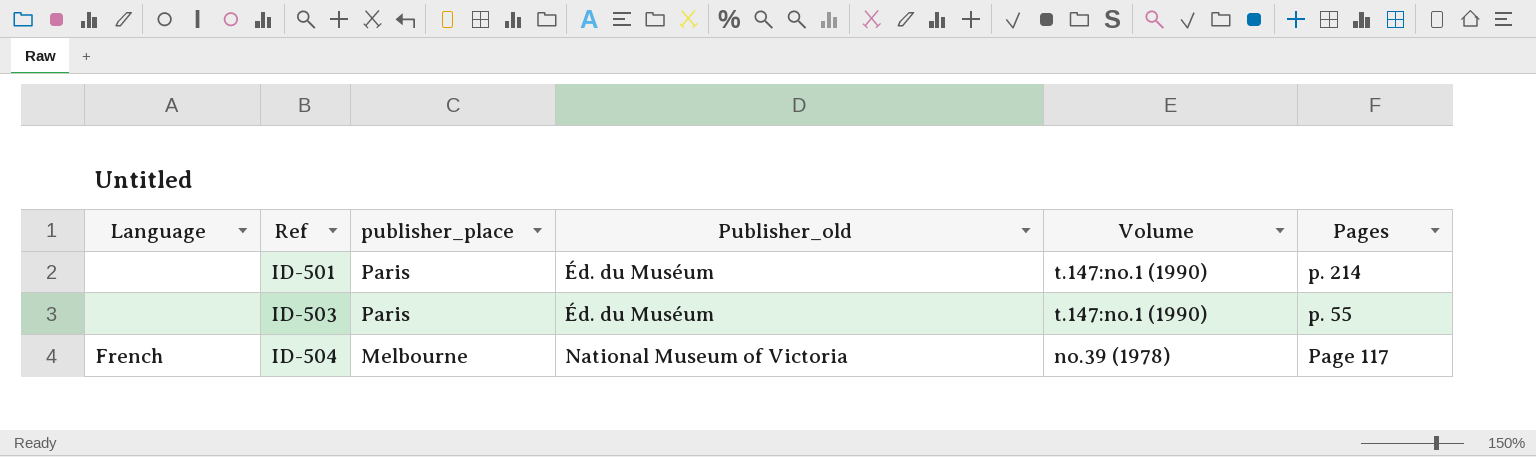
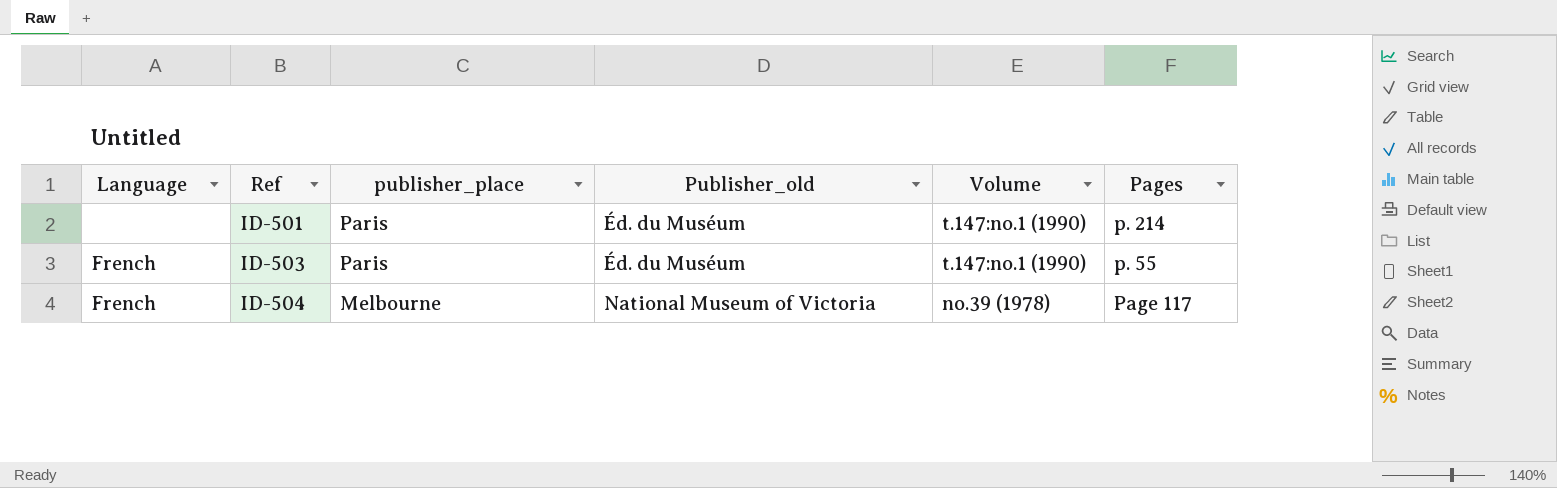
ID-503 | Language: none -> French

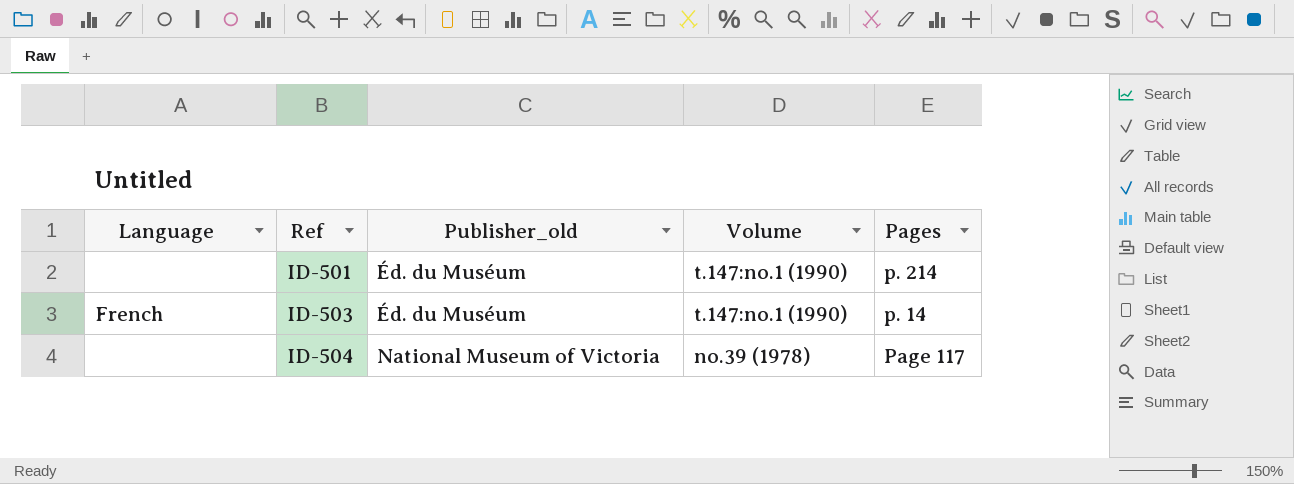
column publisher_place | position: 3 -> none
ID-503 | Pages: p. 55 -> p. 14
ID-504 | Language: French -> none

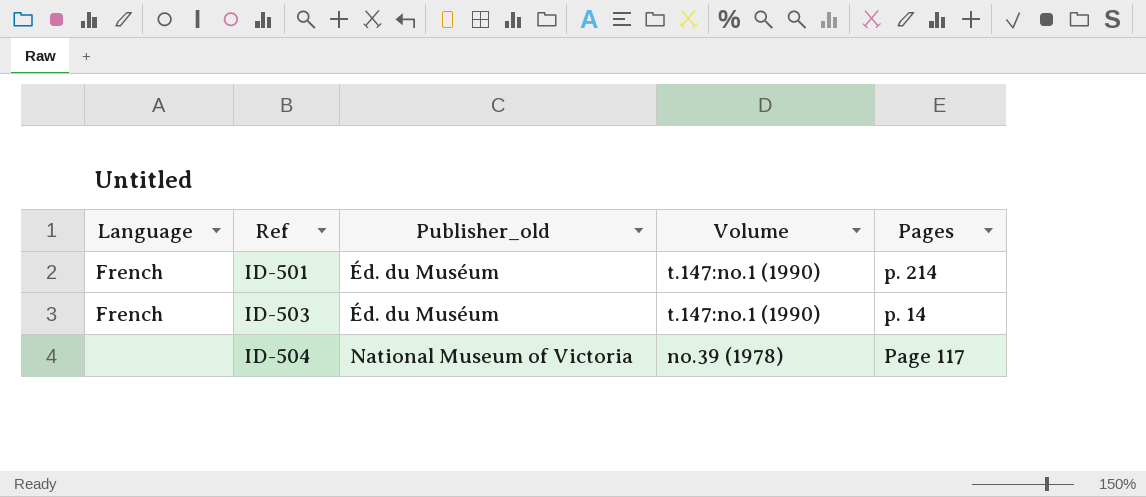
ID-501 | Language: none -> French

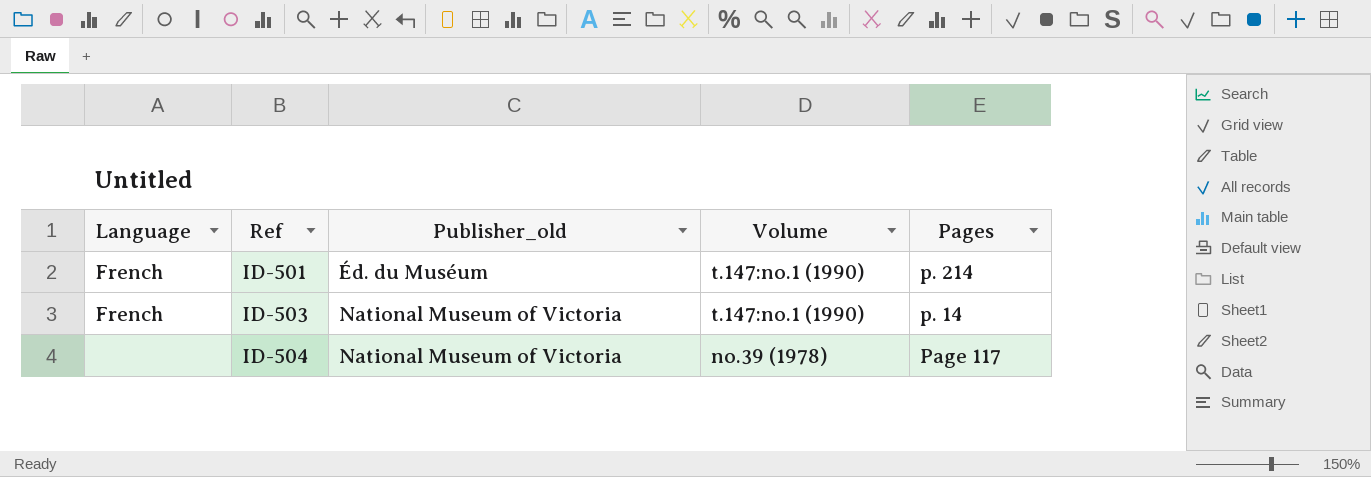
ID-503 | Publisher_old: Éd. du Muséum -> National Museum of Victoria

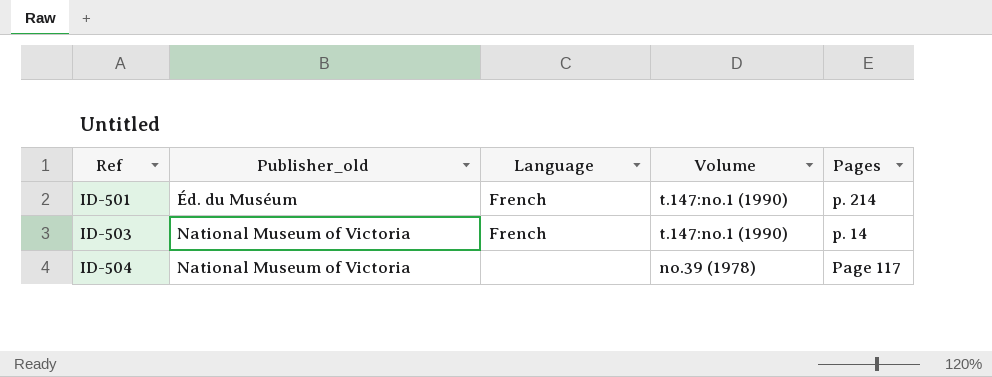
column Language | position: 1 -> 3

